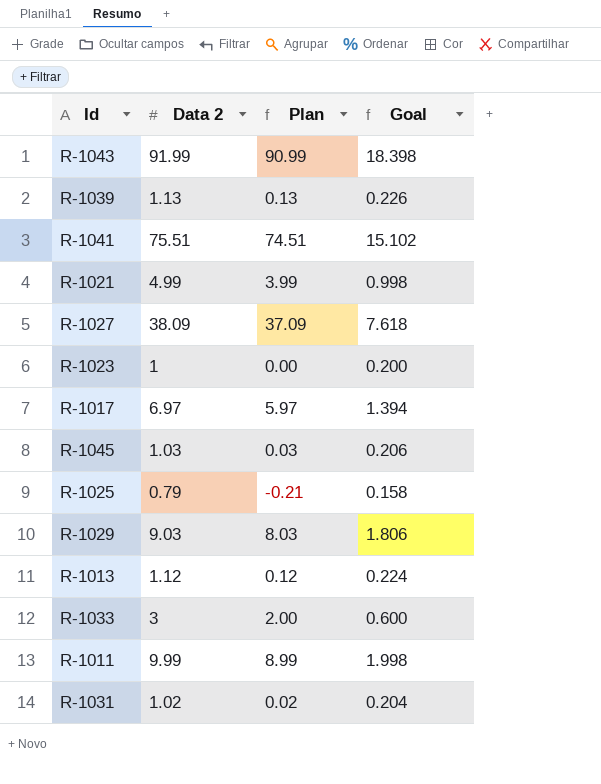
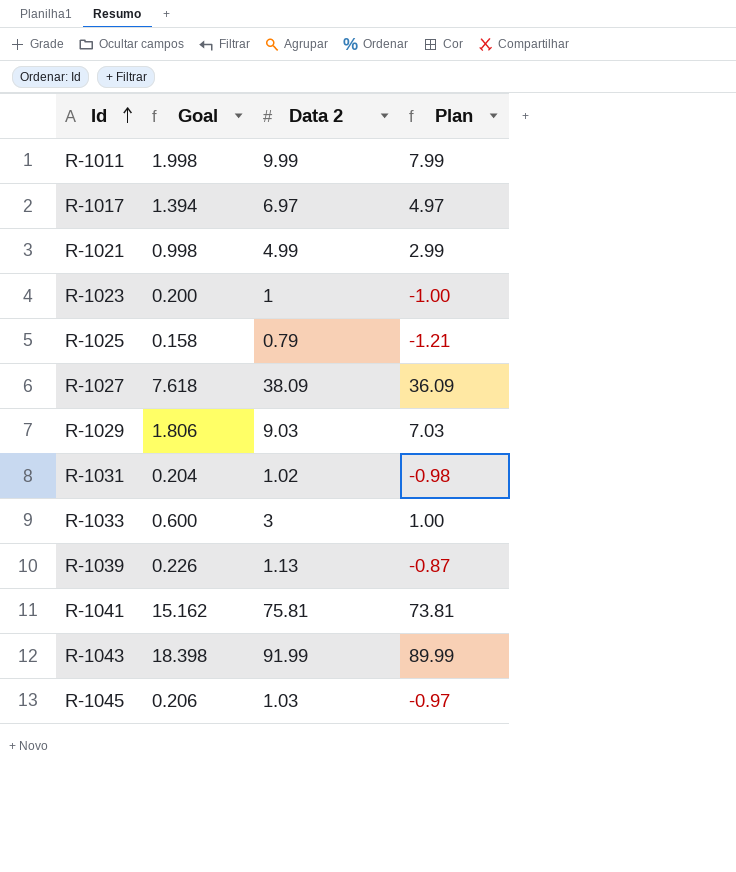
row order: none -> Id ascending
column Goal | position: 4 -> 2
column Plan | formula: [Data 2] - 1 -> [Data 2] - 2
row R-1013: 1.12 | 0.12 | 0.224 -> none
R-1041 | Goal: 15.102 -> 15.162
R-1041 | Data 2: 75.51 -> 75.81

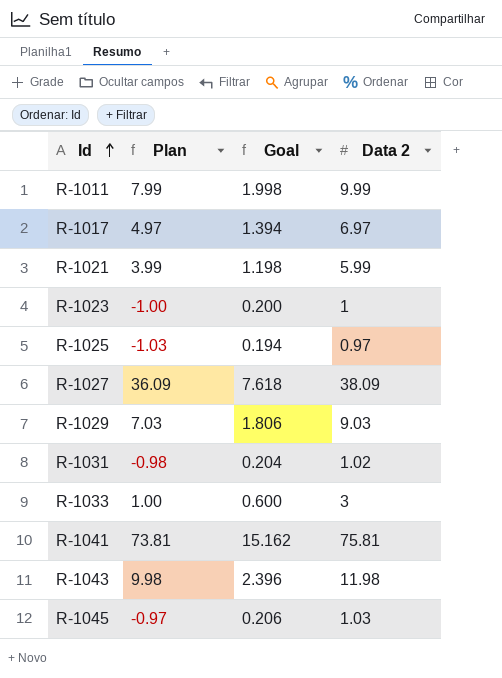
column Plan | position: 4 -> 2
row R-1039: 0.226 | 1.13 | -0.87 -> none
R-1021 | Plan: 2.99 -> 3.99
R-1021 | Goal: 0.998 -> 1.198
R-1021 | Data 2: 4.99 -> 5.99
R-1025 | Plan: -1.21 -> -1.03
R-1025 | Goal: 0.158 -> 0.194
R-1025 | Data 2: 0.79 -> 0.97
R-1043 | Plan: 89.99 -> 9.98
R-1043 | Goal: 18.398 -> 2.396
R-1043 | Data 2: 91.99 -> 11.98

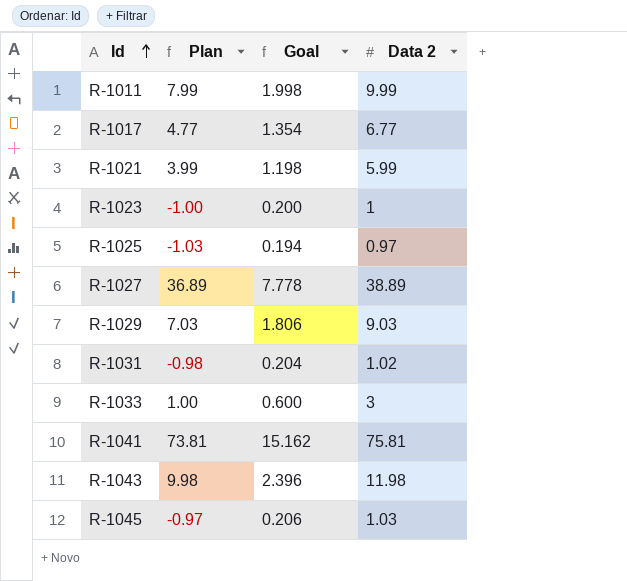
R-1017 | Plan: 4.97 -> 4.77
R-1017 | Goal: 1.394 -> 1.354
R-1017 | Data 2: 6.97 -> 6.77
R-1027 | Plan: 36.09 -> 36.89
R-1027 | Goal: 7.618 -> 7.778
R-1027 | Data 2: 38.09 -> 38.89

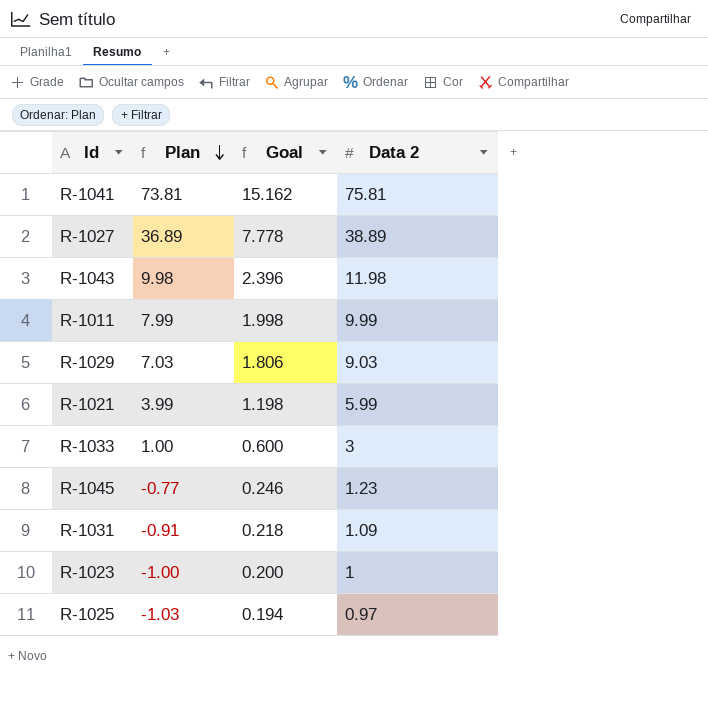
row order: Id ascending -> Plan descending
row R-1017: 4.77 | 1.354 | 6.77 -> none
R-1045 | Plan: -0.97 -> -0.77
R-1045 | Goal: 0.206 -> 0.246
R-1045 | Data 2: 1.03 -> 1.23
R-1031 | Plan: -0.98 -> -0.91
R-1031 | Goal: 0.204 -> 0.218
R-1031 | Data 2: 1.02 -> 1.09

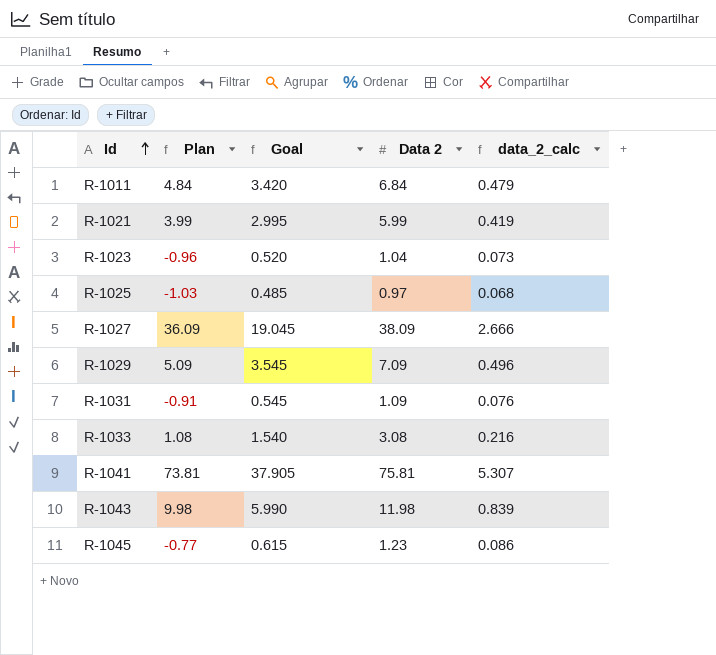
row order: Plan descending -> Id ascending
column Goal | formula: [Data 2] * 0.2 -> [Data 2] * 0.5
column data_2_calc | formula: none -> [Data 2] * 0.07
R-1011 | Plan: 7.99 -> 4.84
R-1011 | Data 2: 9.99 -> 6.84
R-1023 | Plan: -1.00 -> -0.96
R-1023 | Data 2: 1 -> 1.04
R-1027 | Plan: 36.89 -> 36.09
R-1027 | Data 2: 38.89 -> 38.09
R-1029 | Plan: 7.03 -> 5.09
R-1029 | Data 2: 9.03 -> 7.09
R-1033 | Plan: 1.00 -> 1.08
R-1033 | Data 2: 3 -> 3.08

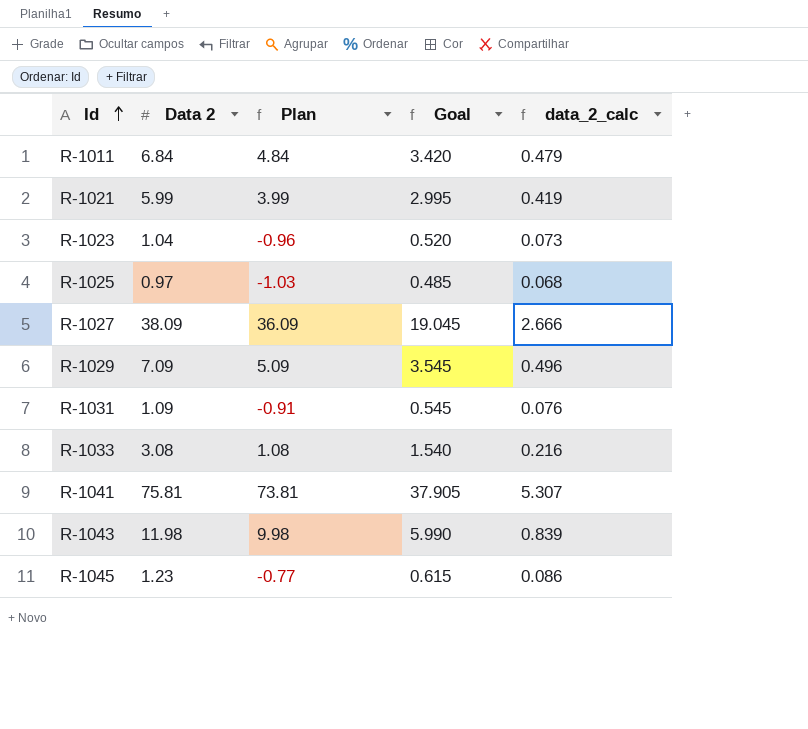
column Data 2 | position: 4 -> 2

